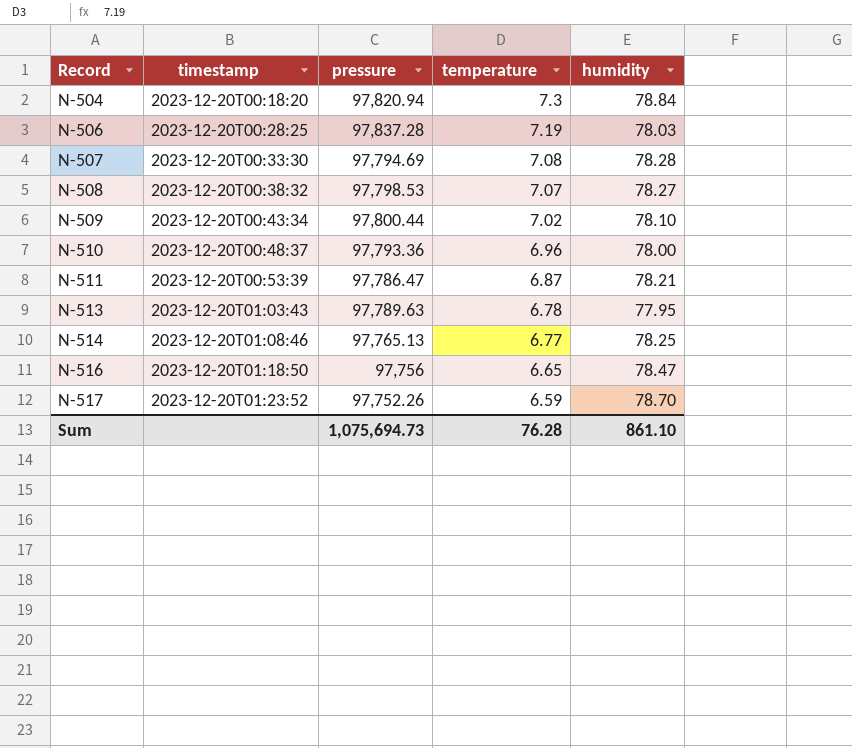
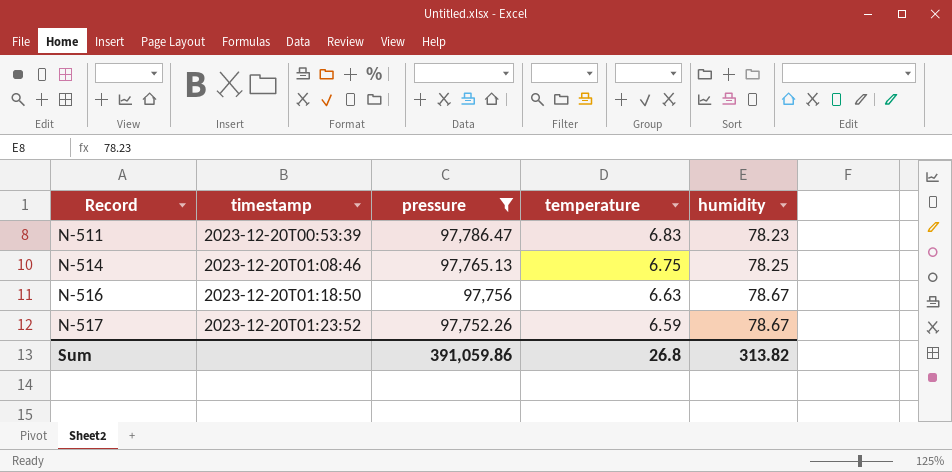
filter: none -> pressure <= 97,786.47
N-511 | temperature: 6.87 -> 6.83
N-511 | humidity: 78.21 -> 78.23
N-514 | temperature: 6.77 -> 6.75
N-516 | temperature: 6.65 -> 6.63
N-516 | humidity: 78.47 -> 78.67
N-517 | humidity: 78.70 -> 78.67
Sum | pressure: 1,075,694.73 -> 391,059.86
Sum | temperature: 76.28 -> 26.8
Sum | humidity: 861.10 -> 313.82

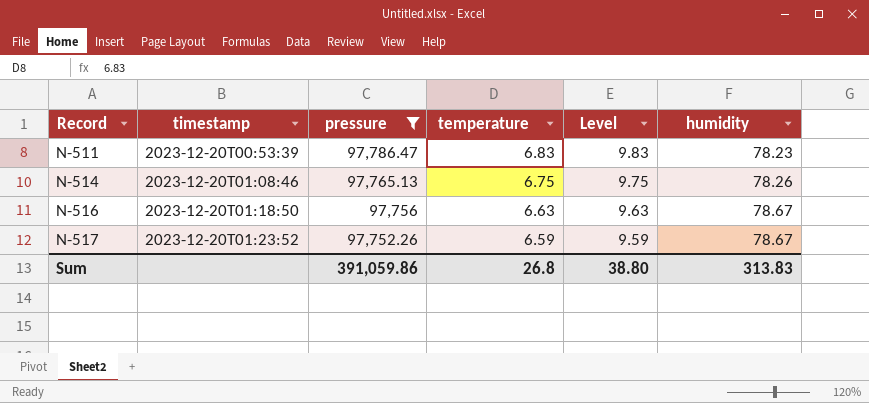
column Level | formula: none -> [temperature] + 3
N-514 | humidity: 78.25 -> 78.26
Sum | humidity: 313.82 -> 313.83

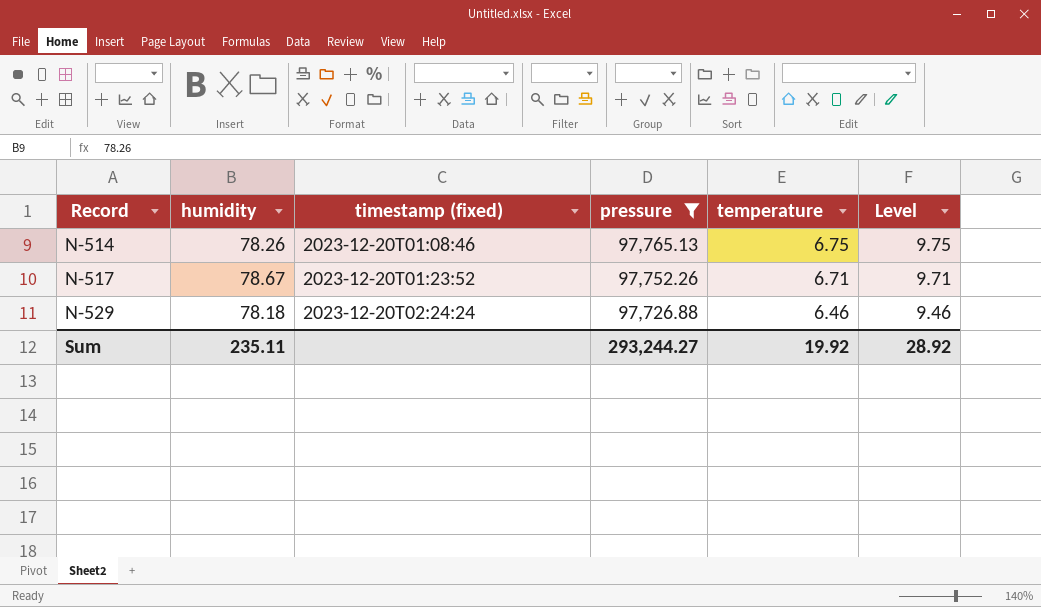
column humidity | position: 6 -> 2
column name: timestamp -> timestamp (fixed)
row N-511: 2023-12-20T00:53:39 | 97,786.47 | 6.83 | 9.83 | 78.23 -> none
row N-516: 2023-12-20T01:18:50 | 97,756 | 6.63 | 9.63 | 78.67 -> none
N-517 | temperature: 6.59 -> 6.71
N-517 | Level: 9.59 -> 9.71
row N-529: none -> 78.18 | 2023-12-20T02:24:24 | 97,726.88 | 6.46 | 9.46
Sum | humidity: 313.83 -> 235.11
Sum | pressure: 391,059.86 -> 293,244.27
Sum | temperature: 26.8 -> 19.92
Sum | Level: 38.80 -> 28.92

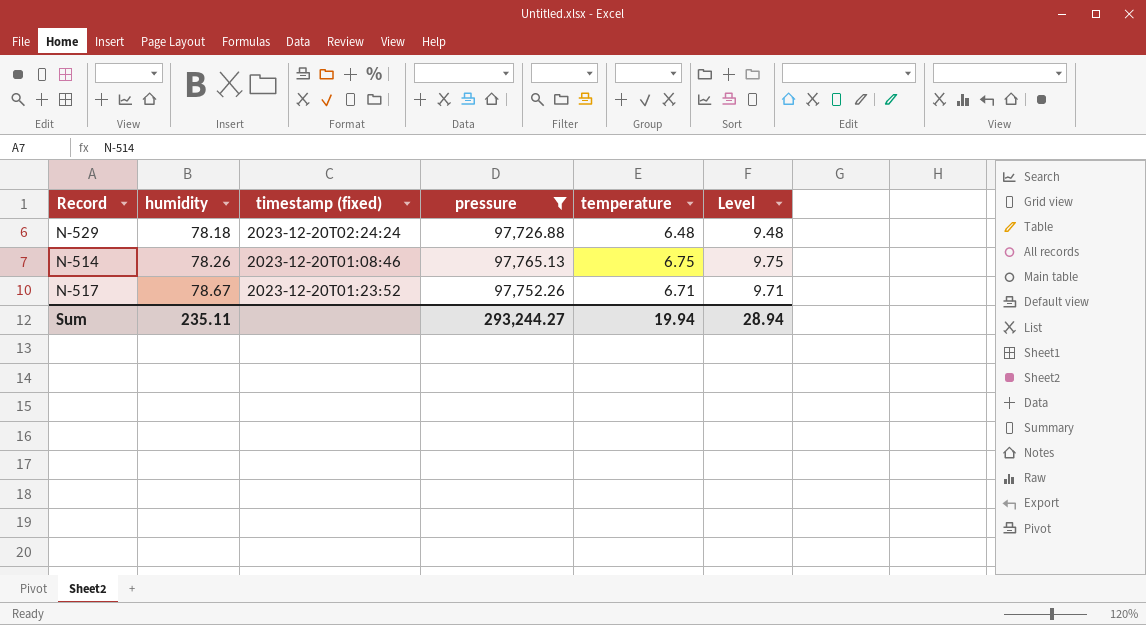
row order: Record ascending -> humidity ascending
N-529 | temperature: 6.46 -> 6.48
N-529 | Level: 9.46 -> 9.48
Sum | temperature: 19.92 -> 19.94
Sum | Level: 28.92 -> 28.94

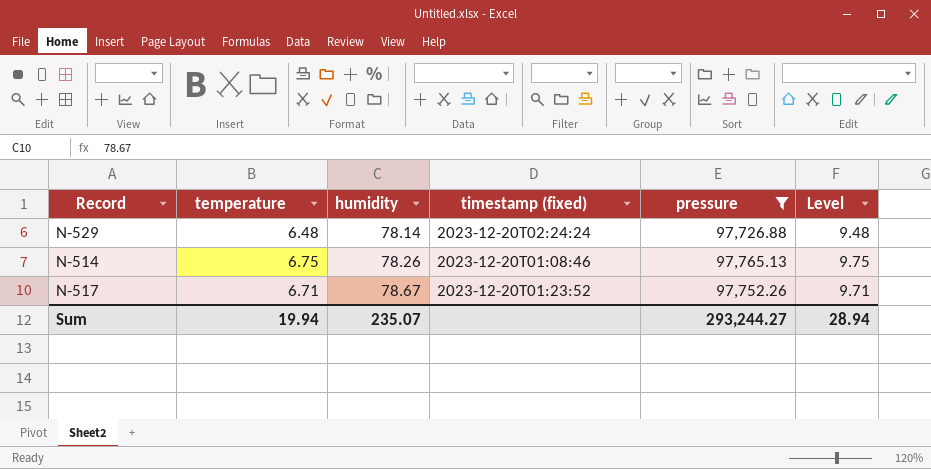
column temperature | position: 5 -> 2
N-529 | humidity: 78.18 -> 78.14
Sum | humidity: 235.11 -> 235.07

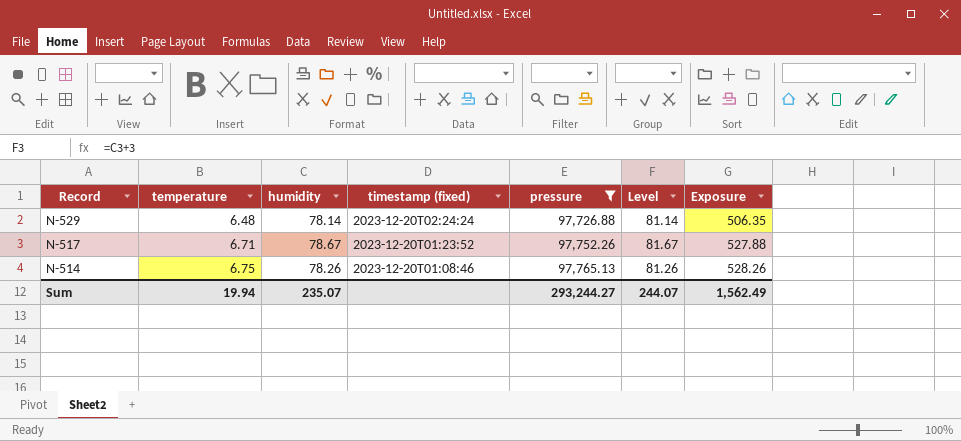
row order: humidity ascending -> Record descending
column Level | formula: [temperature] + 3 -> [humidity] + 3
column Exposure | formula: none -> [temperature] * [humidity]
Sum | Level: 28.94 -> 244.07

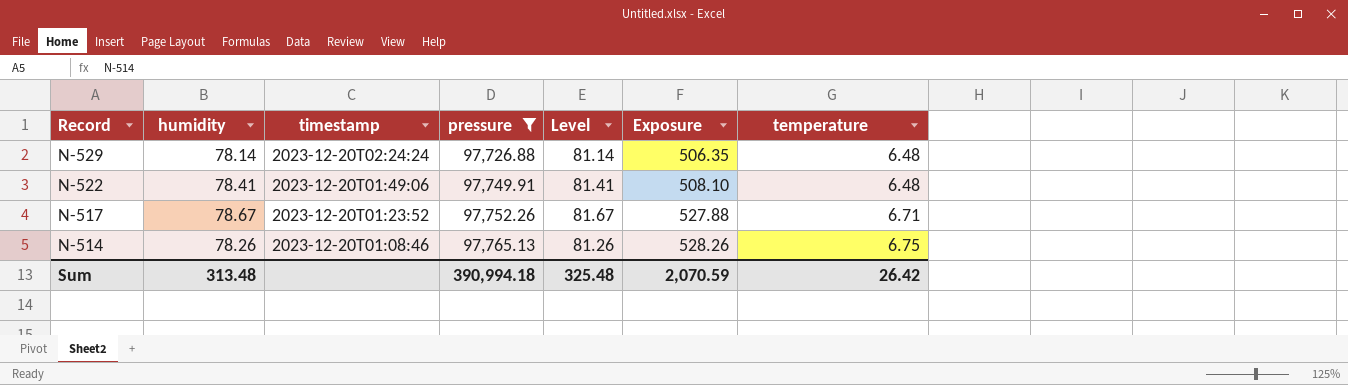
column name: timestamp (fixed) -> timestamp
column temperature | position: 2 -> 7
row N-522: none -> 78.41 | 2023-12-20T01:49:06 | 97,749.91 | 81.41 | 508.10 | 6.48
Sum | humidity: 235.07 -> 313.48
Sum | pressure: 293,244.27 -> 390,994.18
Sum | Level: 244.07 -> 325.48
Sum | Exposure: 1,562.49 -> 2,070.59
Sum | temperature: 19.94 -> 26.42

